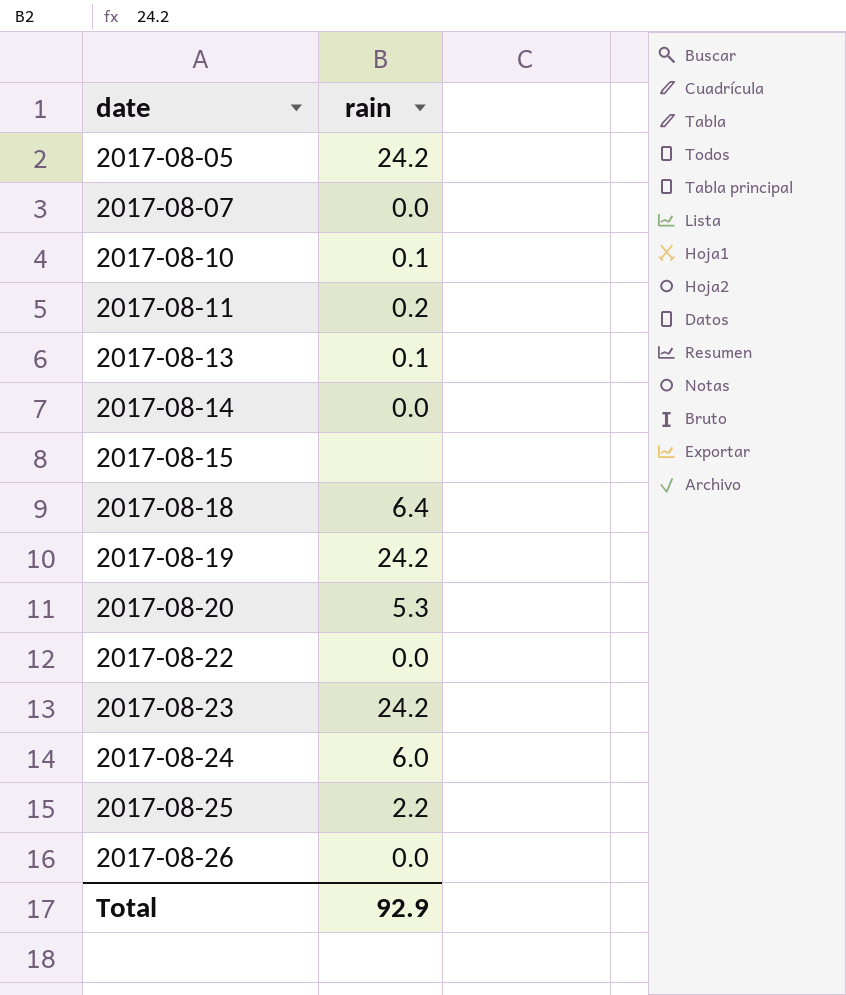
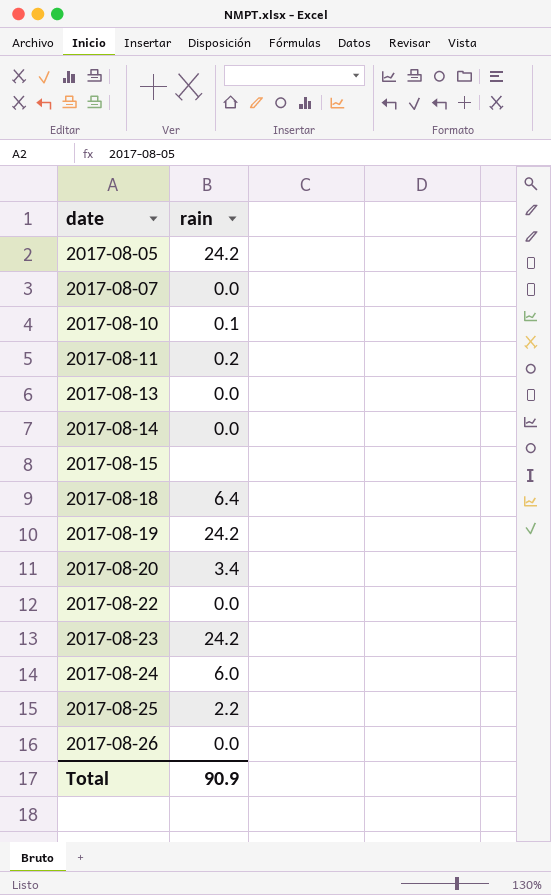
2017-08-13 | rain: 0.1 -> 0.0
2017-08-20 | rain: 5.3 -> 3.4
Total | rain: 92.9 -> 90.9

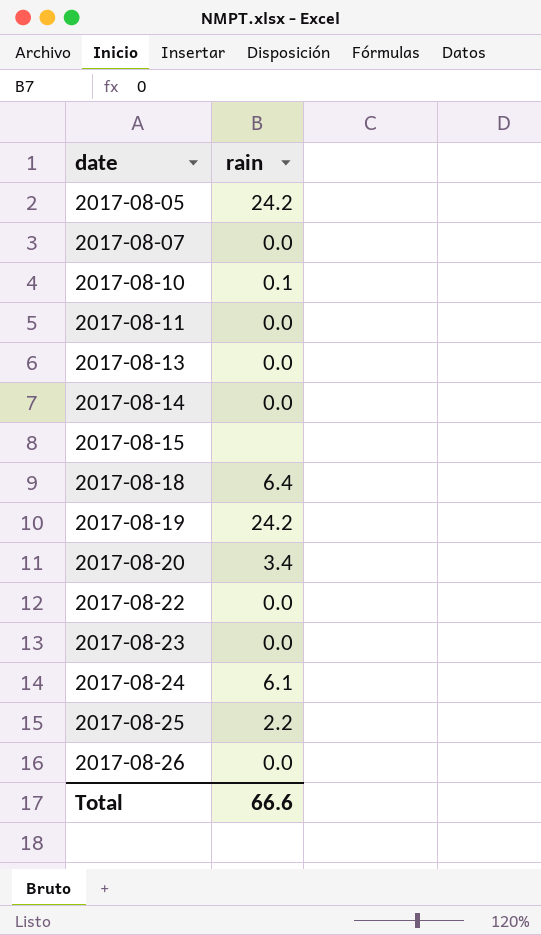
2017-08-11 | rain: 0.2 -> 0.0
2017-08-23 | rain: 24.2 -> 0.0
2017-08-24 | rain: 6.0 -> 6.1
Total | rain: 90.9 -> 66.6

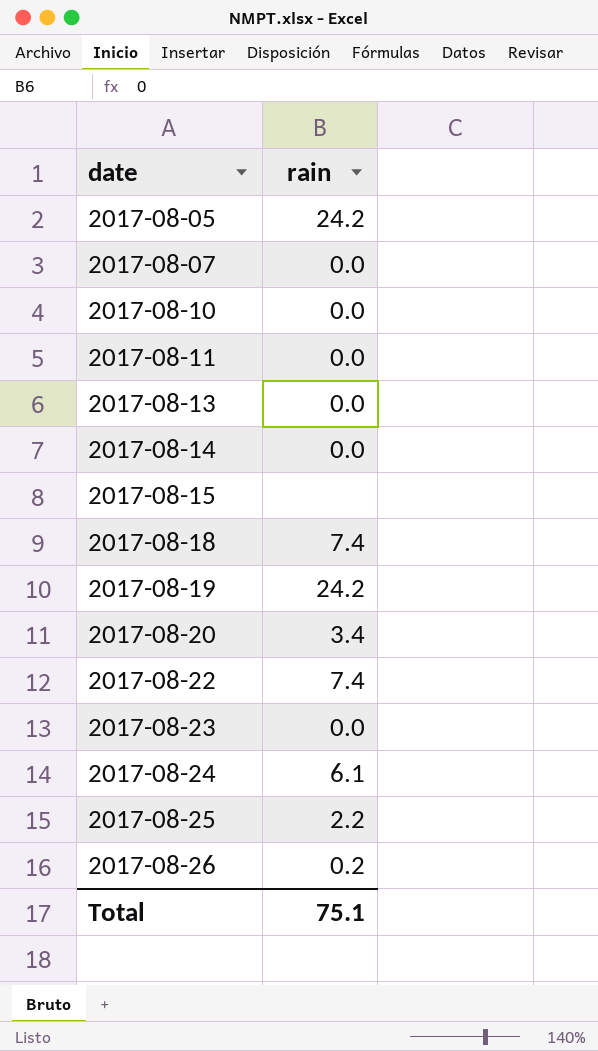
2017-08-10 | rain: 0.1 -> 0.0
2017-08-18 | rain: 6.4 -> 7.4
2017-08-22 | rain: 0.0 -> 7.4
2017-08-26 | rain: 0.0 -> 0.2
Total | rain: 66.6 -> 75.1

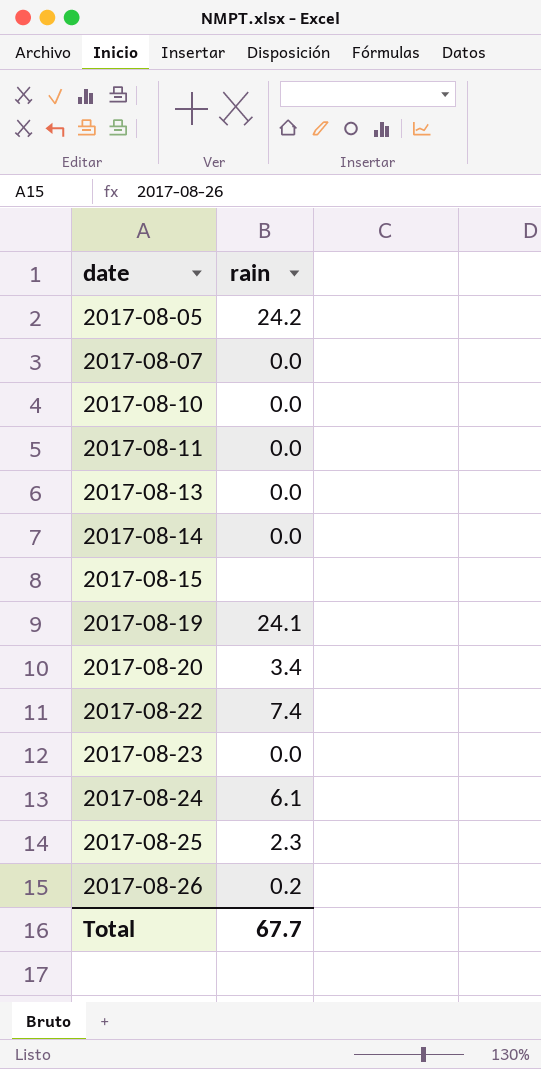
row 2017-08-18: 7.4 -> none
2017-08-19 | rain: 24.2 -> 24.1
2017-08-25 | rain: 2.2 -> 2.3
Total | rain: 75.1 -> 67.7

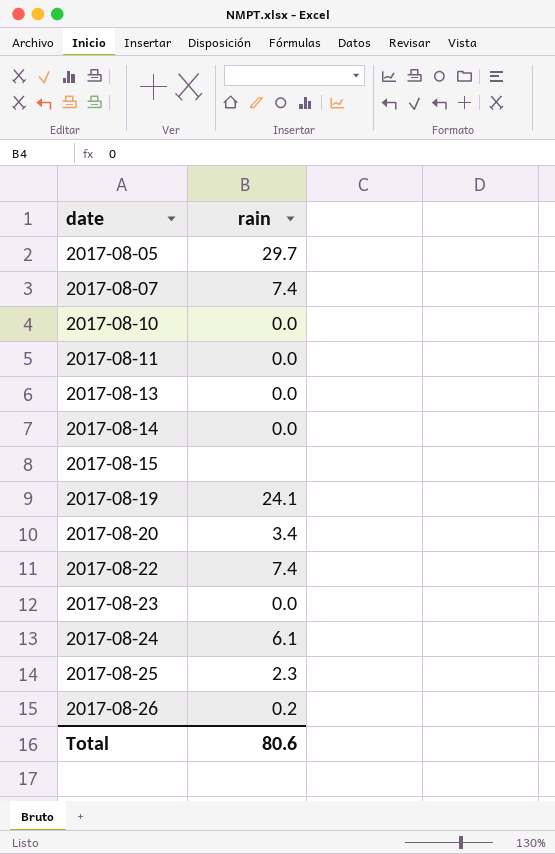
2017-08-05 | rain: 24.2 -> 29.7
2017-08-07 | rain: 0.0 -> 7.4
Total | rain: 67.7 -> 80.6

